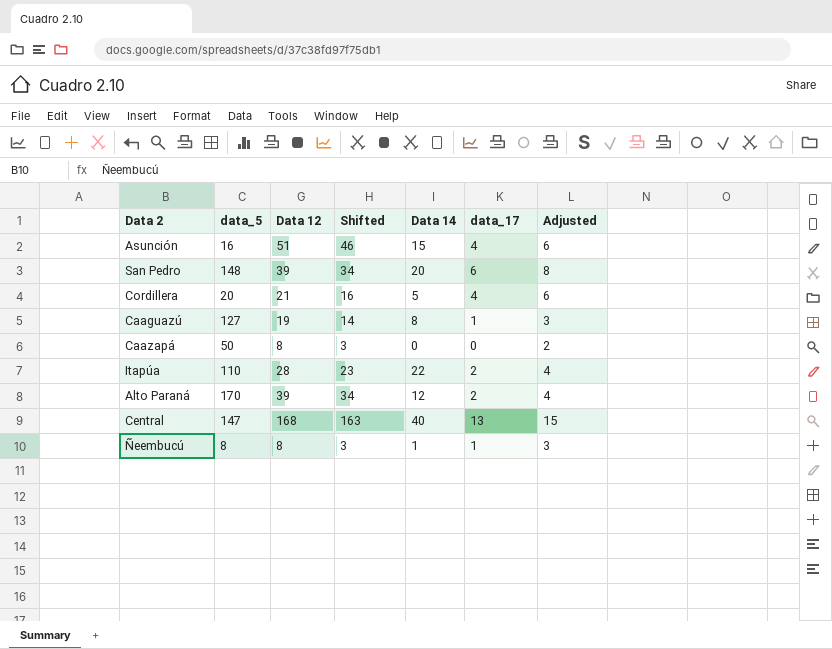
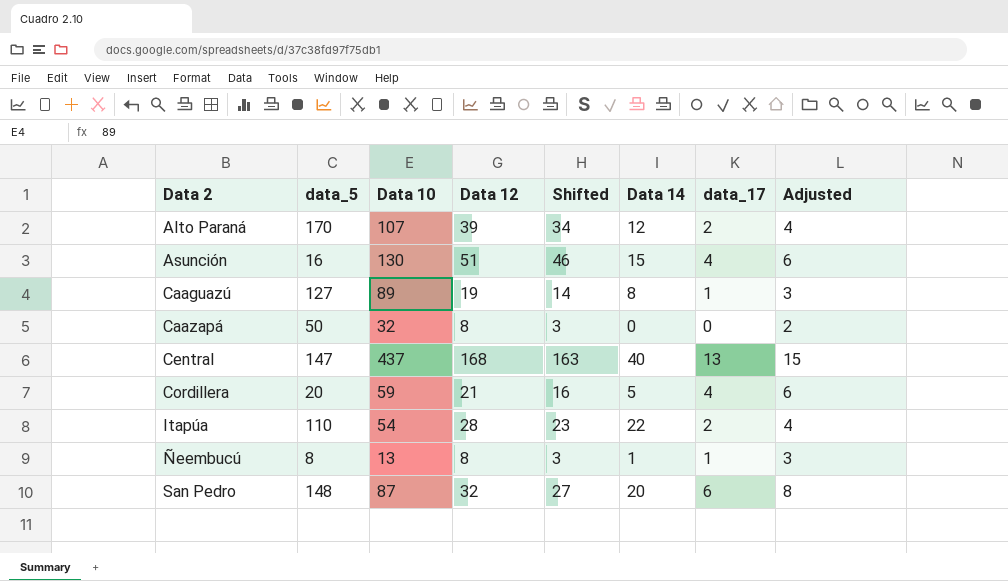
row order: none -> Data 2 ascending
column Data 10 | position: none -> 3
San Pedro | Data 12: 39 -> 32
San Pedro | Shifted: 34 -> 27

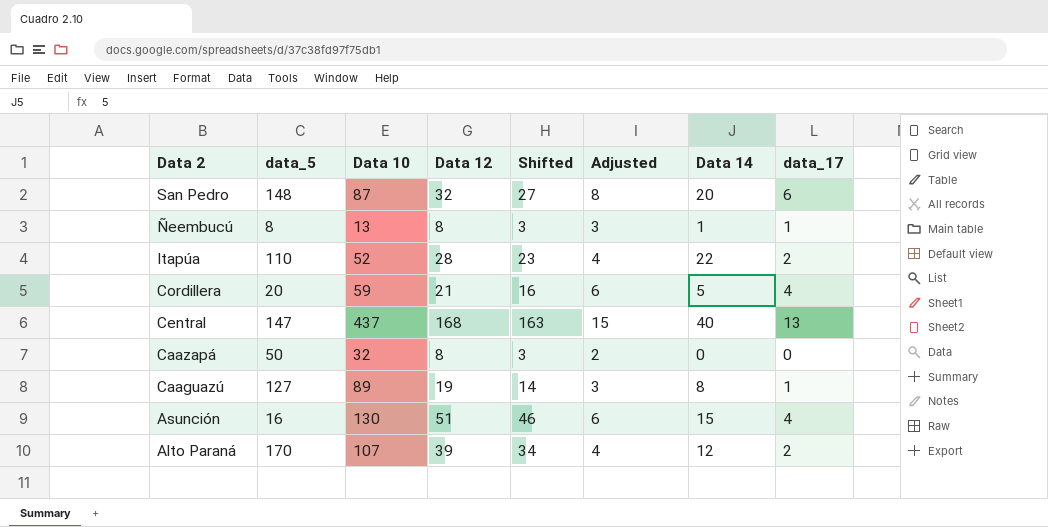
row order: Data 2 ascending -> Data 2 descending
column Adjusted | position: 8 -> 6
Itapúa | Data 10: 54 -> 52

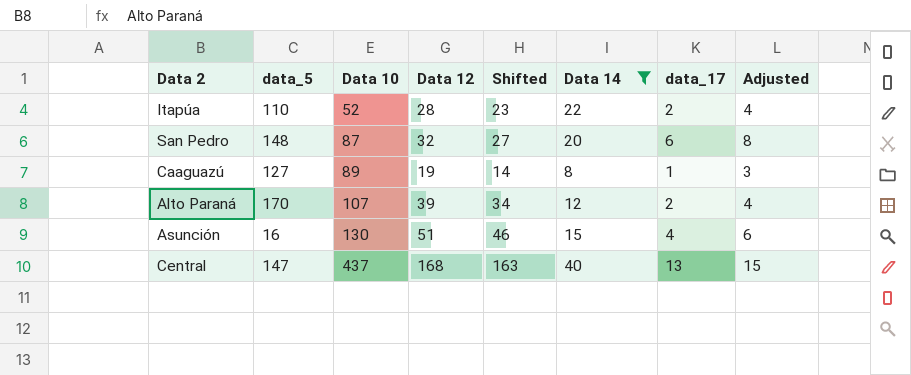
filter: none -> Data 14 >= 8
row order: Data 2 descending -> Data 10 ascending
column Adjusted | position: 6 -> 8

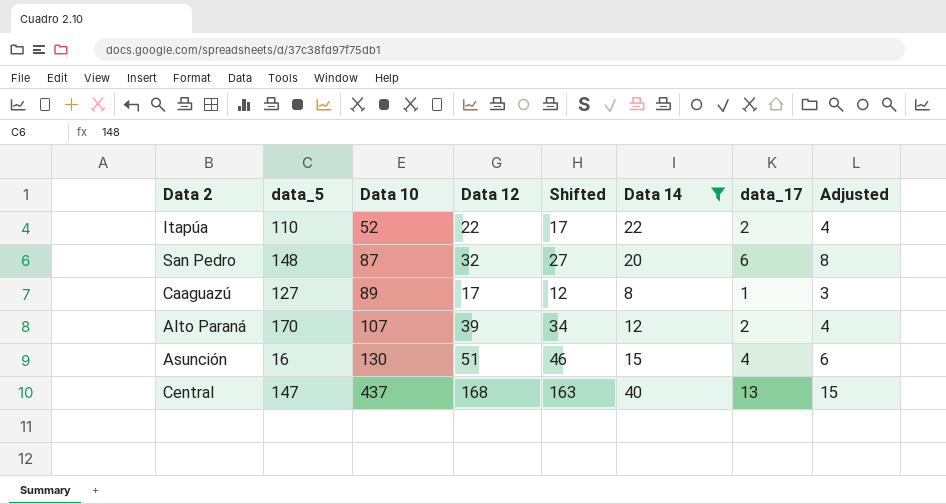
Itapúa | Data 12: 28 -> 22
Itapúa | Shifted: 23 -> 17
Caaguazú | Data 12: 19 -> 17
Caaguazú | Shifted: 14 -> 12

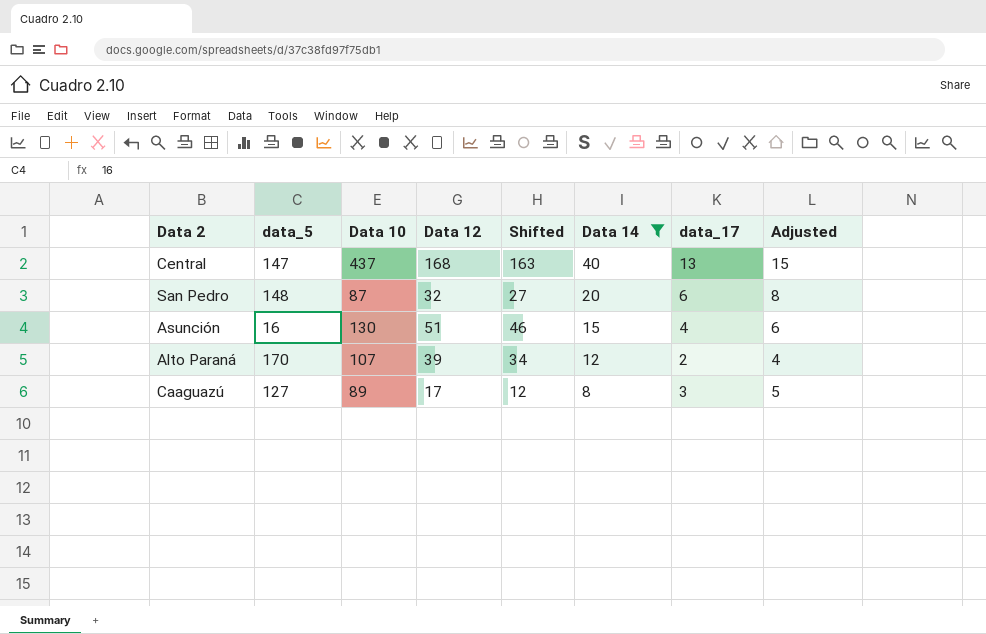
row order: Data 10 ascending -> Data 14 descending
row Itapúa: 110 | 52 | 22 | 17 | 22 | 2 | 4 -> none
Caaguazú | data_17: 1 -> 3
Caaguazú | Adjusted: 3 -> 5

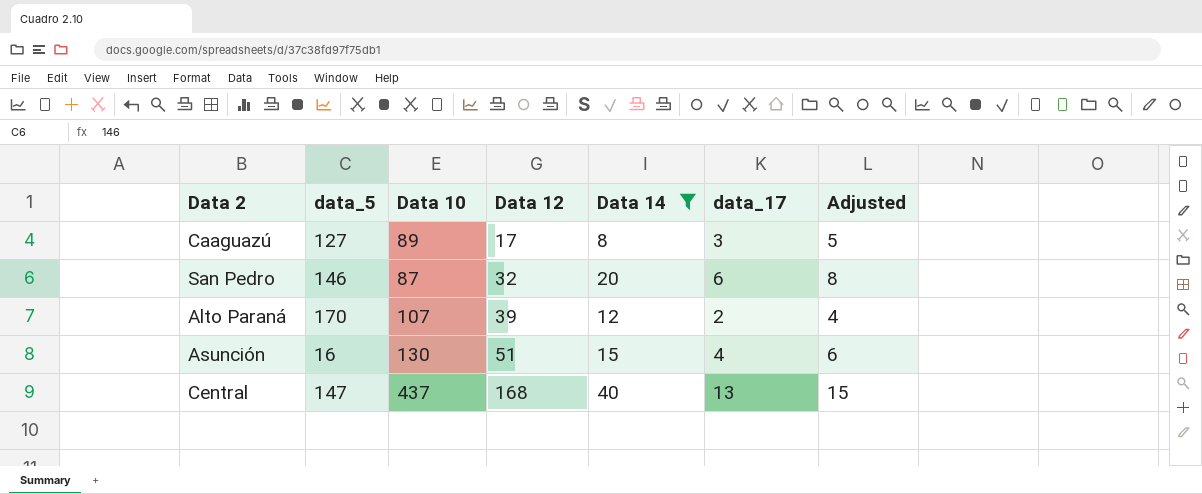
row order: Data 14 descending -> Data 12 ascending
column Shifted | formula: [Data 12] - 5 -> none
San Pedro | data_5: 148 -> 146

